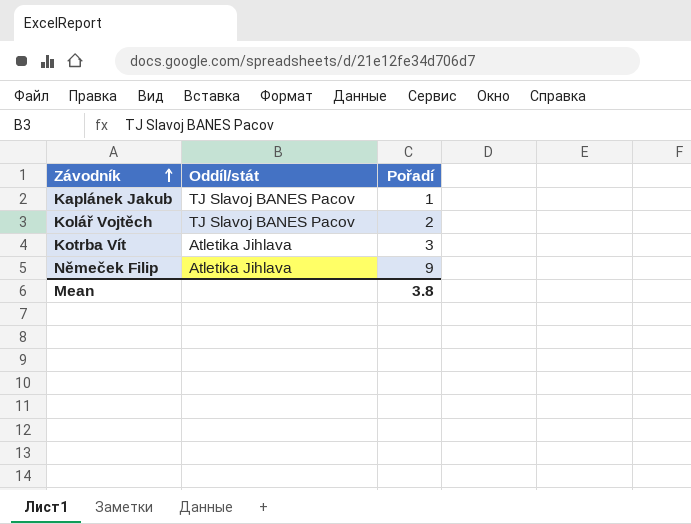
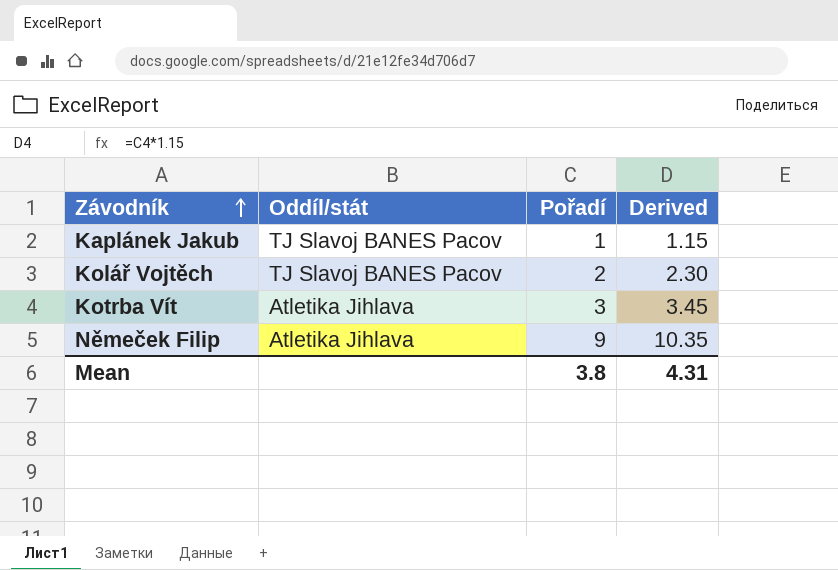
column Derived | formula: none -> [Pořadí] * 1.15

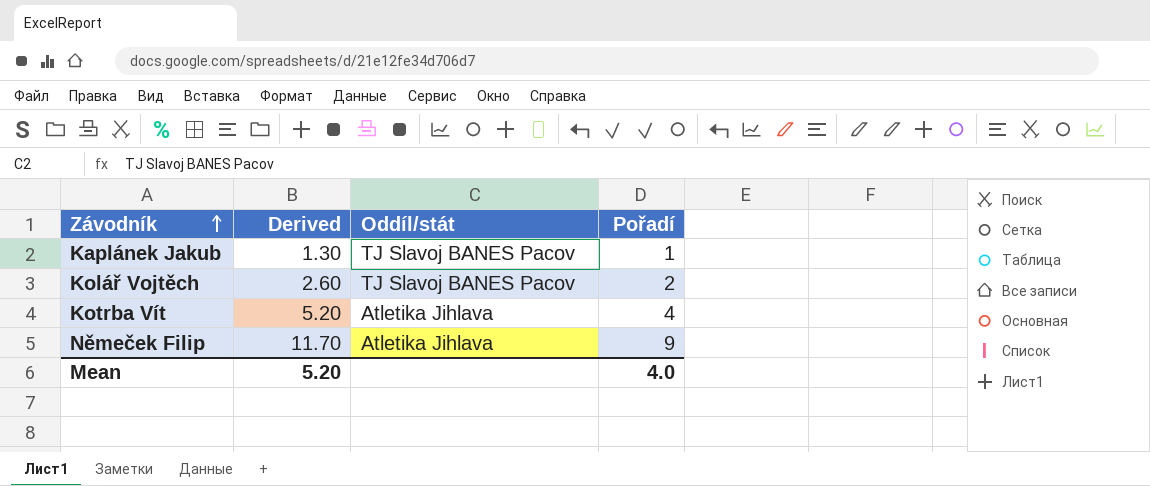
column Derived | formula: [Pořadí] * 1.15 -> [Pořadí] * 1.3
column Derived | position: 4 -> 2
Kotrba Vít | Pořadí: 3 -> 4
Mean | Derived: 4.31 -> 5.20
Mean | Pořadí: 3.8 -> 4.0

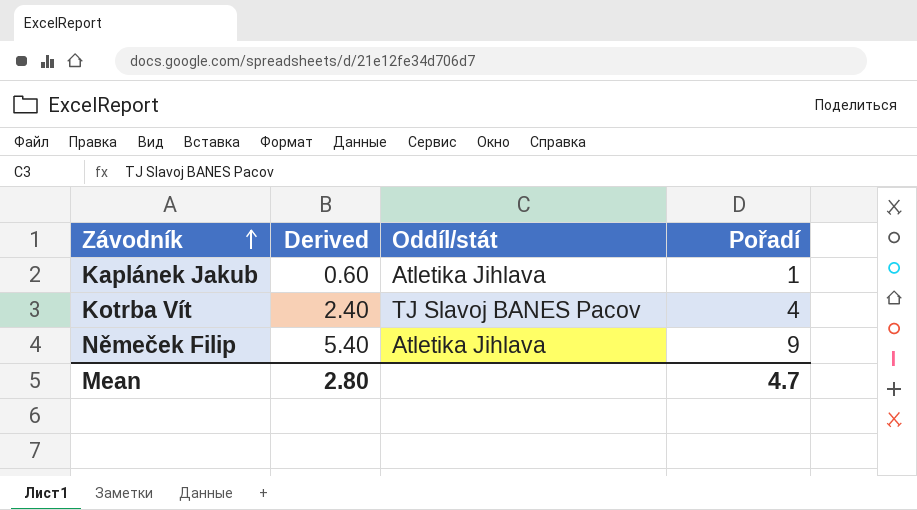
column Derived | formula: [Pořadí] * 1.3 -> [Pořadí] * 0.6
row Kolář Vojtěch: 2.60 | TJ Slavoj BANES Pacov | 2 -> none
Kaplánek Jakub | Oddíl/stát: TJ Slavoj BANES Pacov -> Atletika Jihlava
Kotrba Vít | Oddíl/stát: Atletika Jihlava -> TJ Slavoj BANES Pacov
Mean | Derived: 5.20 -> 2.80
Mean | Pořadí: 4.0 -> 4.7

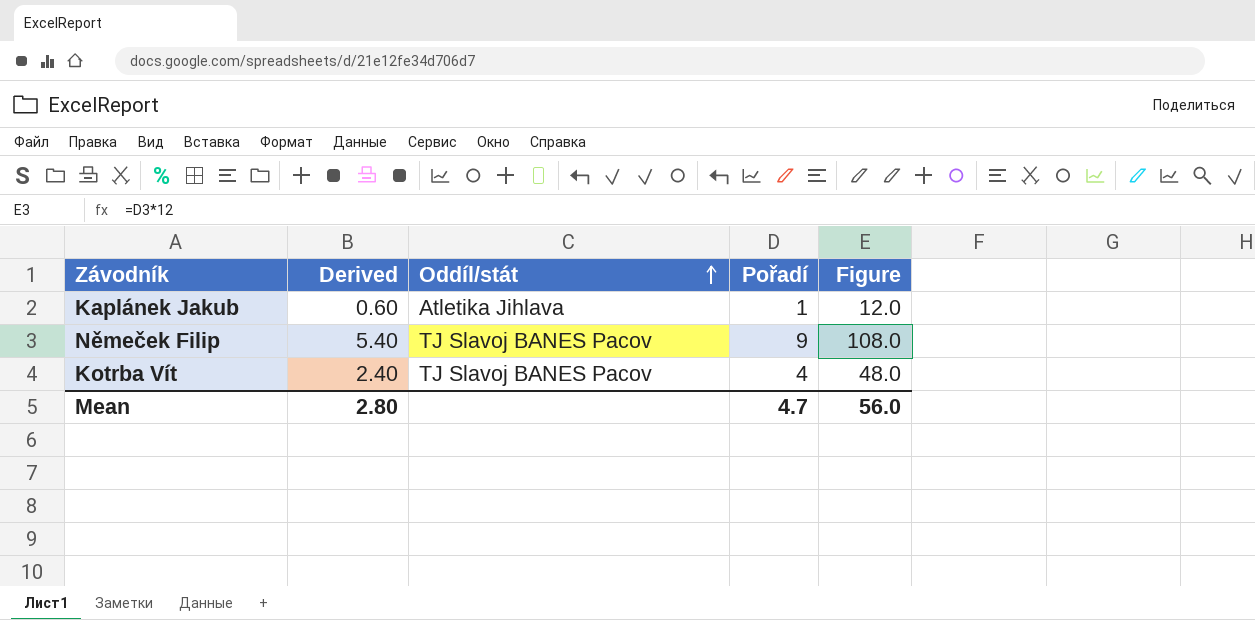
row order: Závodník ascending -> Oddíl/stát ascending
column Figure | formula: none -> [Pořadí] * 12
Němeček Filip | Oddíl/stát: Atletika Jihlava -> TJ Slavoj BANES Pacov

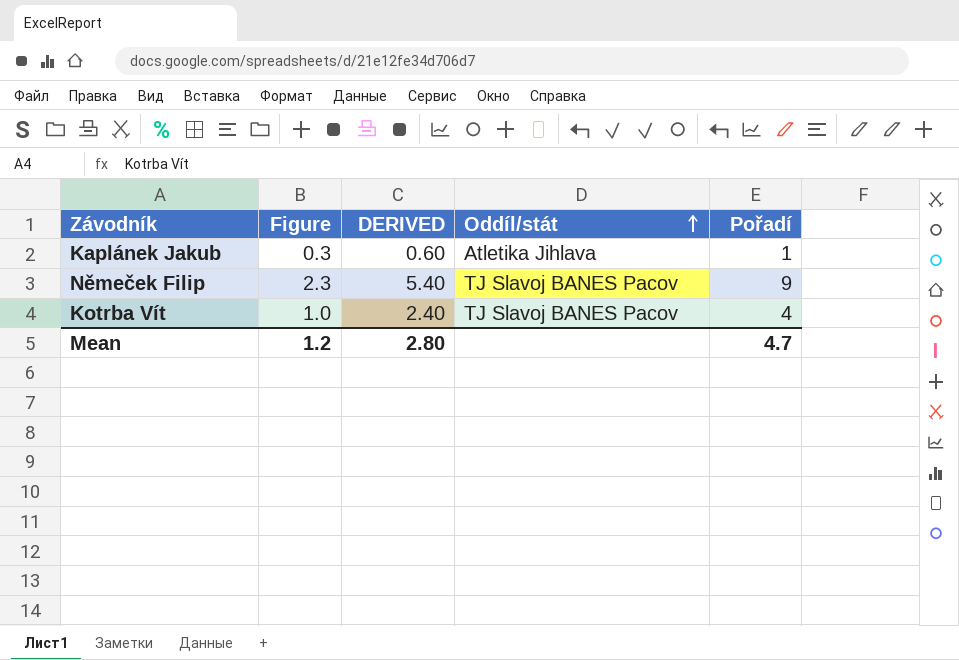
column Figure | formula: [Pořadí] * 12 -> [Pořadí] * 0.25
column Figure | position: 5 -> 2
column name: Derived -> DERIVED
Mean | Figure: 56.0 -> 1.2

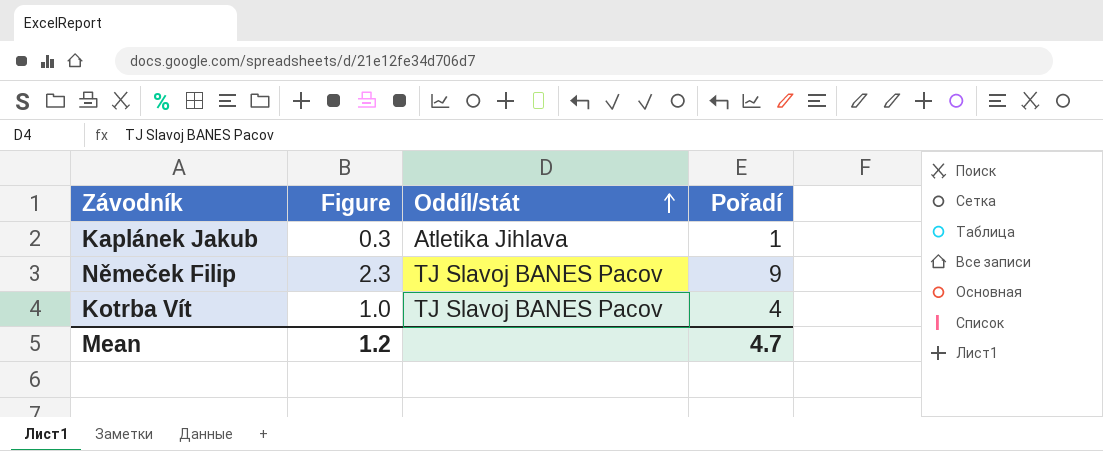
column DERIVED | formula: [Pořadí] * 0.6 -> none

